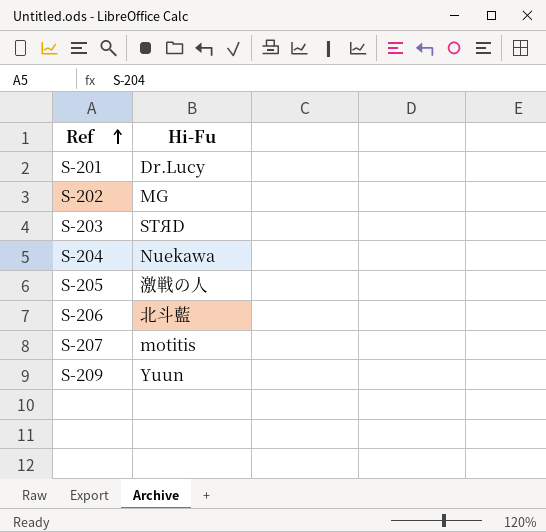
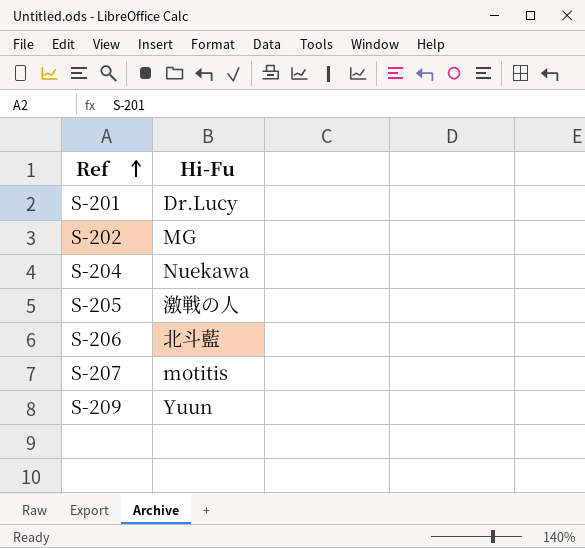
row S-203: STЯD -> none

